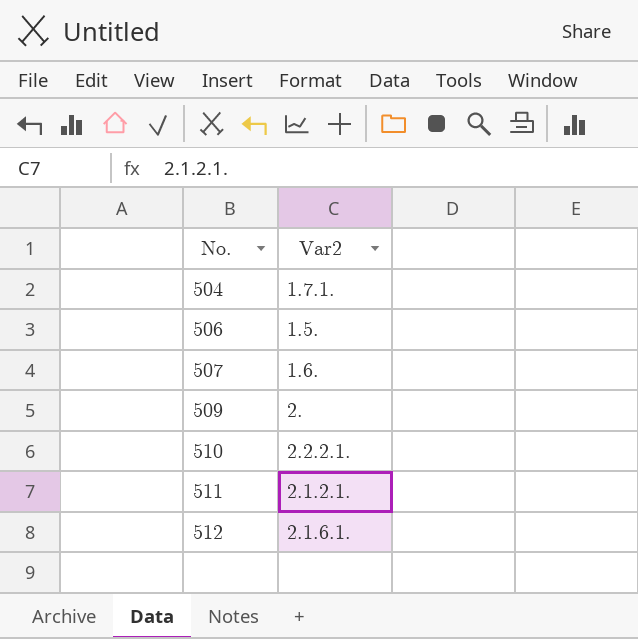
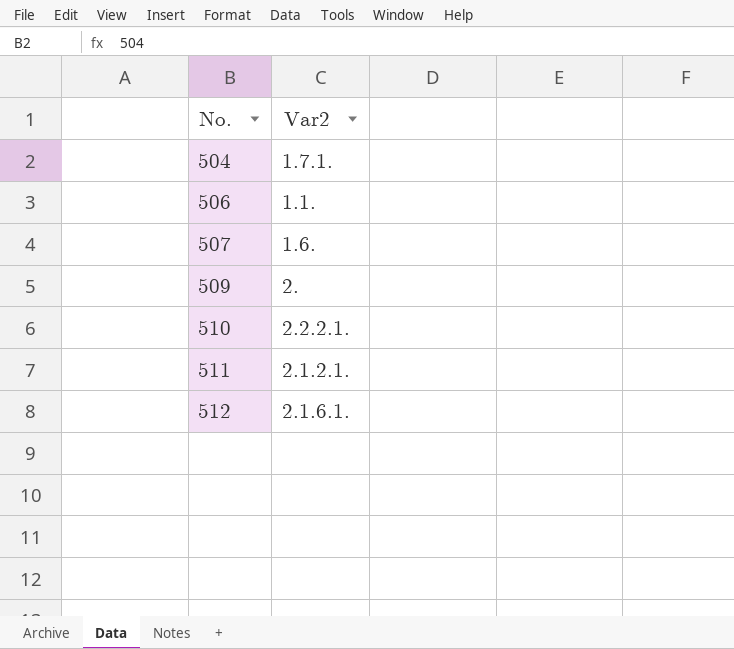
506 | Var2: 1.5. -> 1.1.

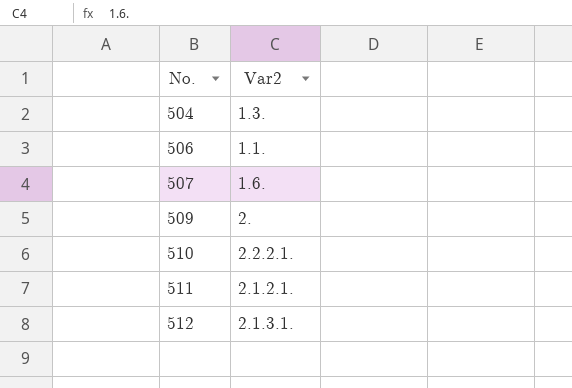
504 | Var2: 1.7.1. -> 1.3.
512 | Var2: 2.1.6.1. -> 2.1.3.1.

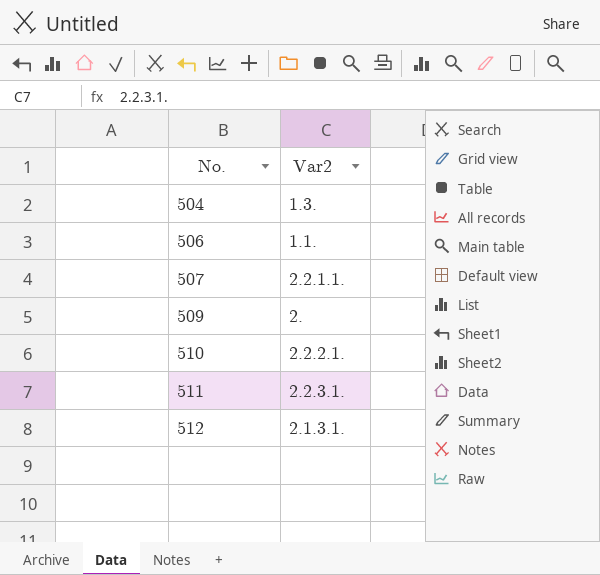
507 | Var2: 1.6. -> 2.2.1.1.
511 | Var2: 2.1.2.1. -> 2.2.3.1.

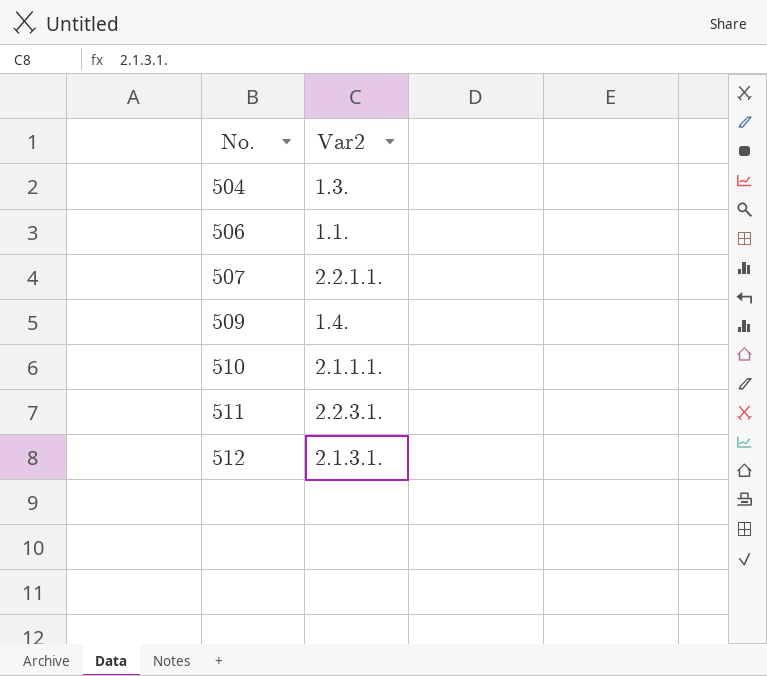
509 | Var2: 2. -> 1.4.
510 | Var2: 2.2.2.1. -> 2.1.1.1.

